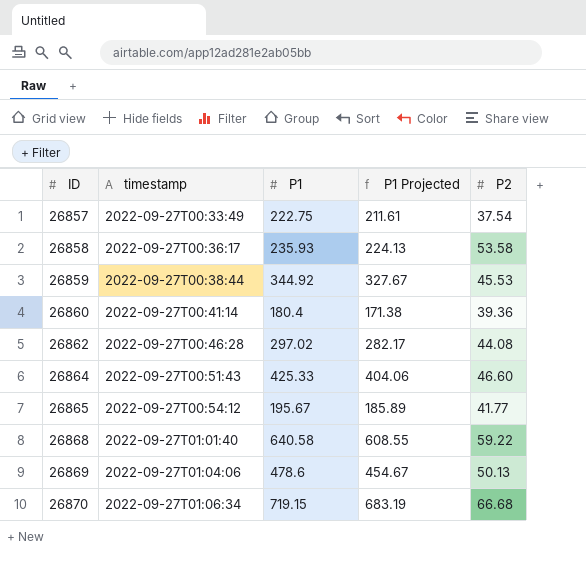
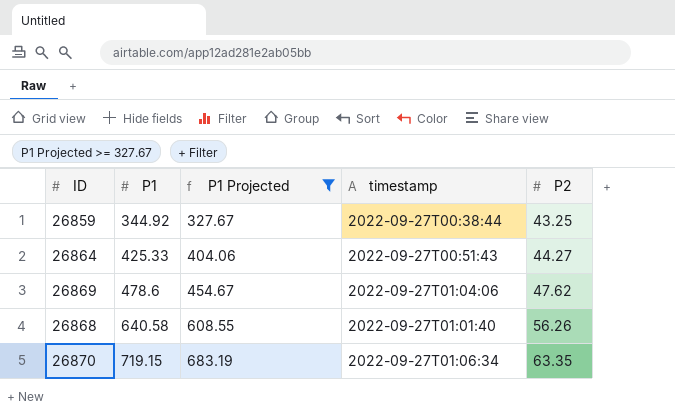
filter: none -> P1 Projected >= 327.67
row order: ID ascending -> P1 ascending
column timestamp | position: 2 -> 4
26859 | P2: 45.53 -> 43.25
26864 | P2: 46.60 -> 44.27
26869 | P2: 50.13 -> 47.62
26868 | P2: 59.22 -> 56.26
26870 | P2: 66.68 -> 63.35

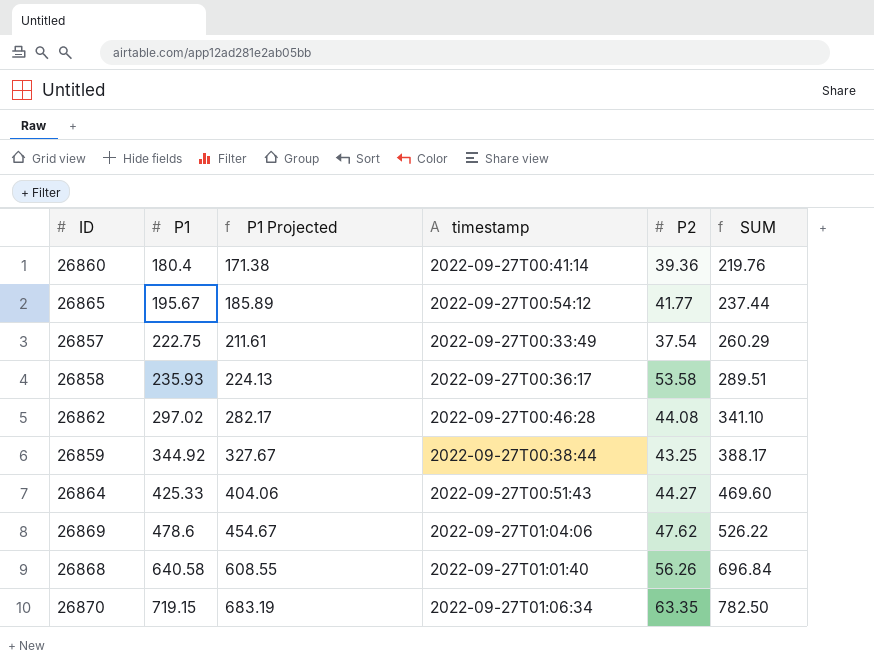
filter: P1 Projected >= 327.67 -> none
column SUM | formula: none -> [P1] + [P2]

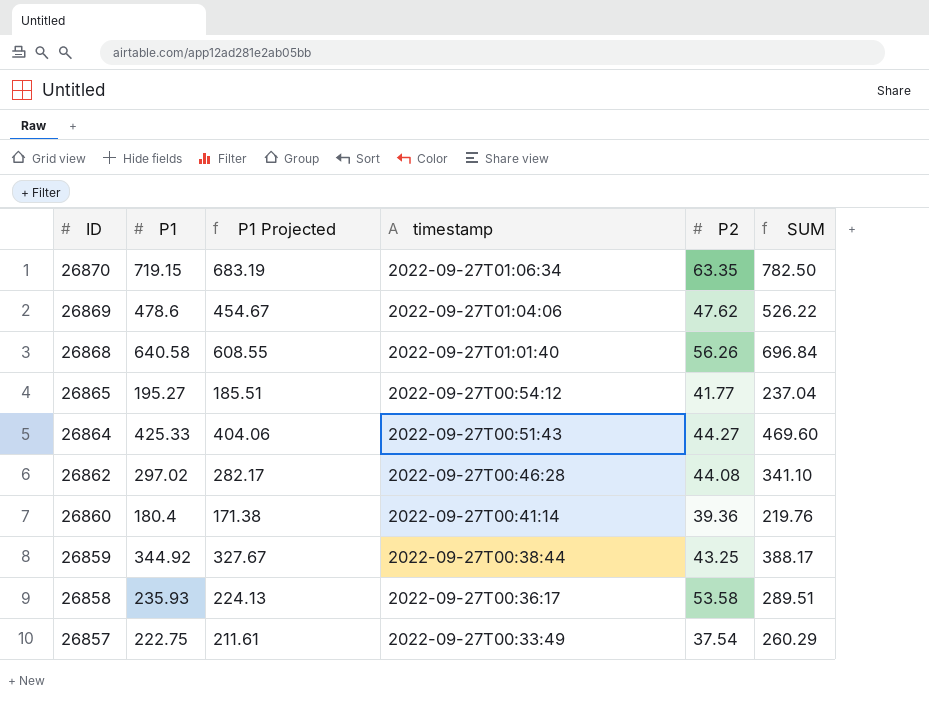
row order: P1 ascending -> ID descending
26865 | P1: 195.67 -> 195.27
26865 | P1 Projected: 185.89 -> 185.51
26865 | SUM: 237.44 -> 237.04

